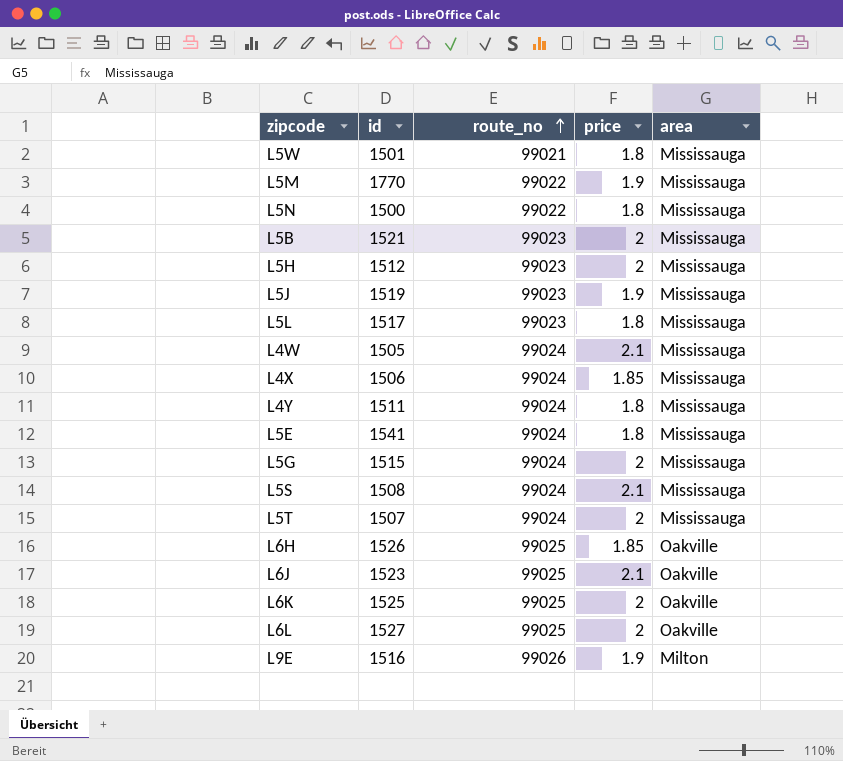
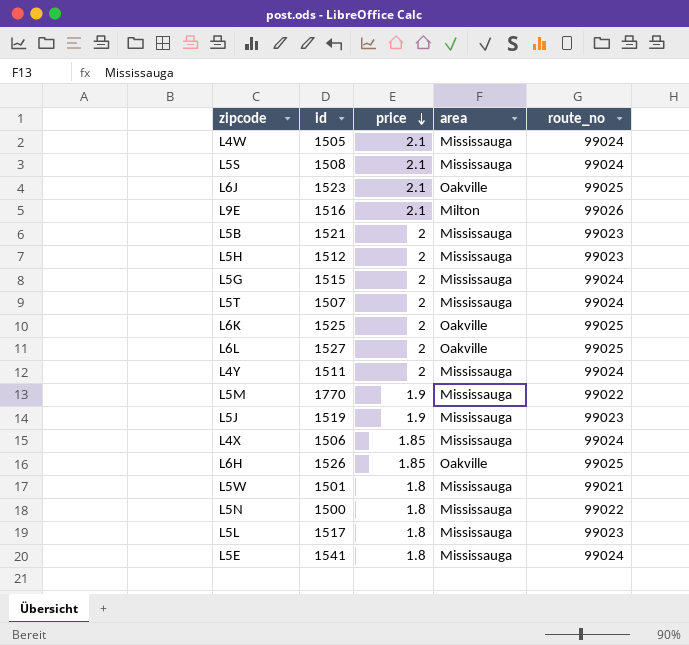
row order: route_no ascending -> price descending
column route_no | position: 3 -> 5
L9E | price: 1.9 -> 2.1
L4Y | price: 1.8 -> 2

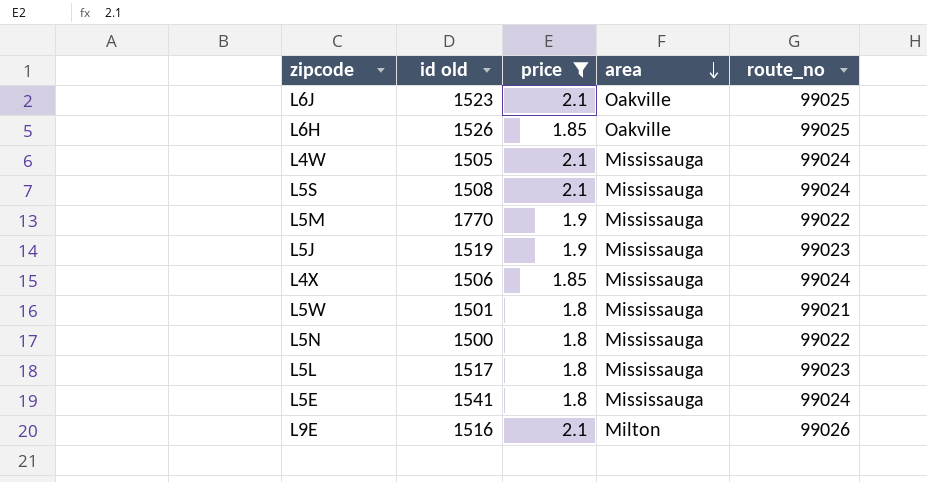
filter: none -> price != 2
row order: price descending -> area descending
column name: id -> id old

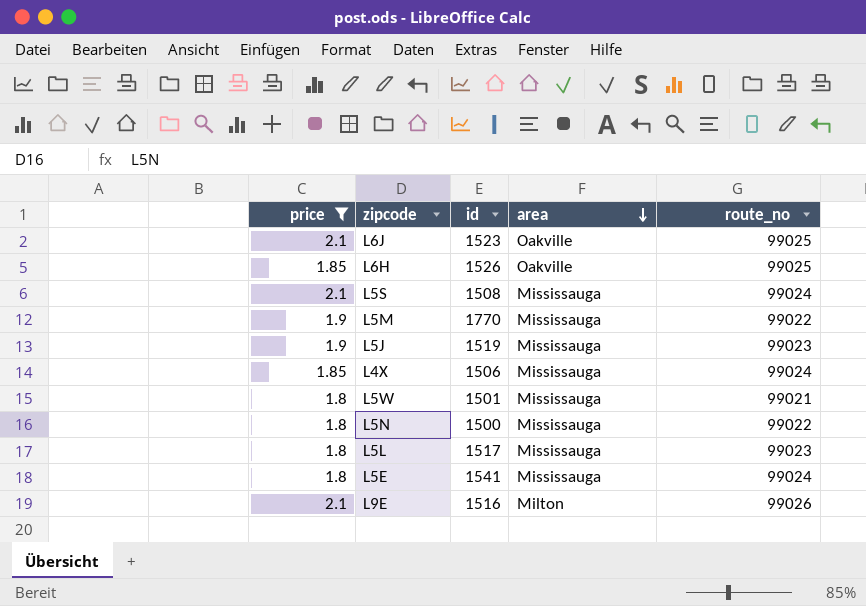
column price | position: 3 -> 1
column name: id old -> id
row L4W: 1505 | 2.1 | Mississauga | 99024 -> none

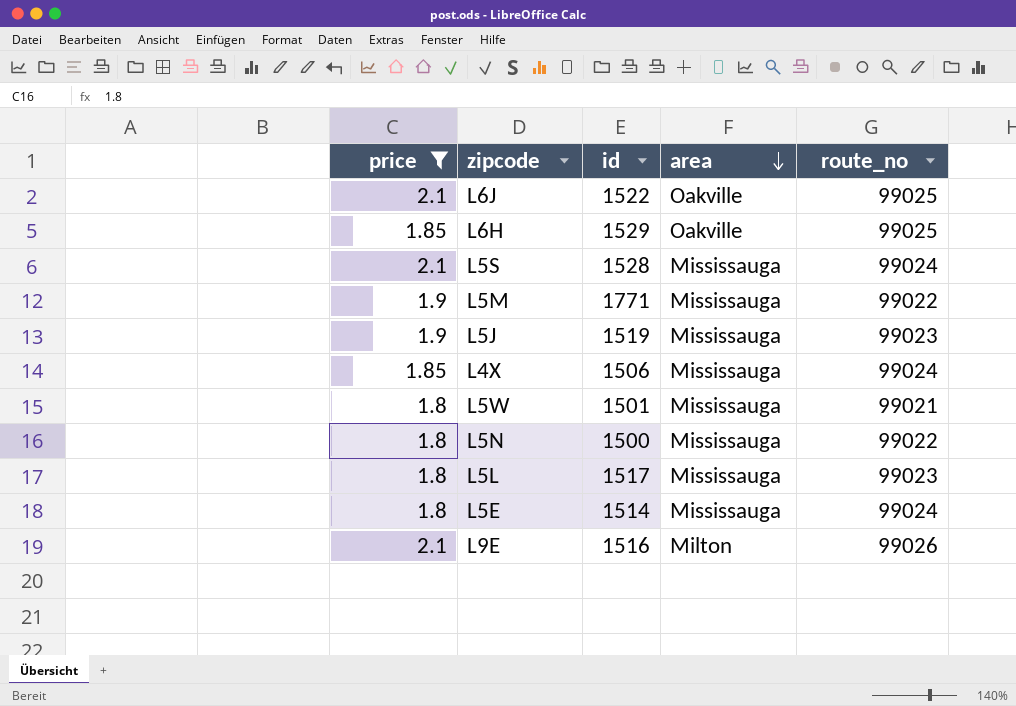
L6J | id: 1523 -> 1522
L6H | id: 1526 -> 1529
L5S | id: 1508 -> 1528
L5M | id: 1770 -> 1771
L5E | id: 1541 -> 1514

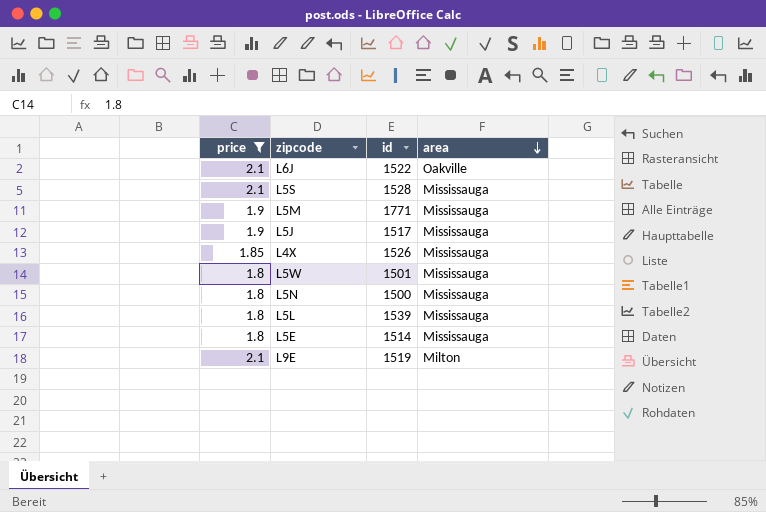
column route_no | position: 5 -> none
row L6H: 1.85 | 1529 | Oakville | 99025 -> none
L5J | id: 1519 -> 1517
L4X | id: 1506 -> 1526
L5L | id: 1517 -> 1539
L9E | id: 1516 -> 1519

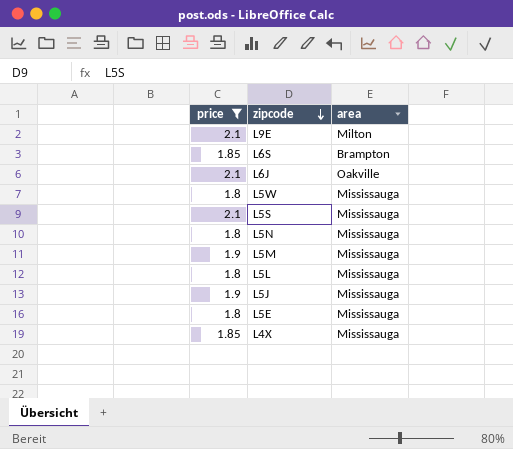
row order: area descending -> zipcode descending
column id | position: 3 -> none
row L6S: none -> 1.85 | Brampton

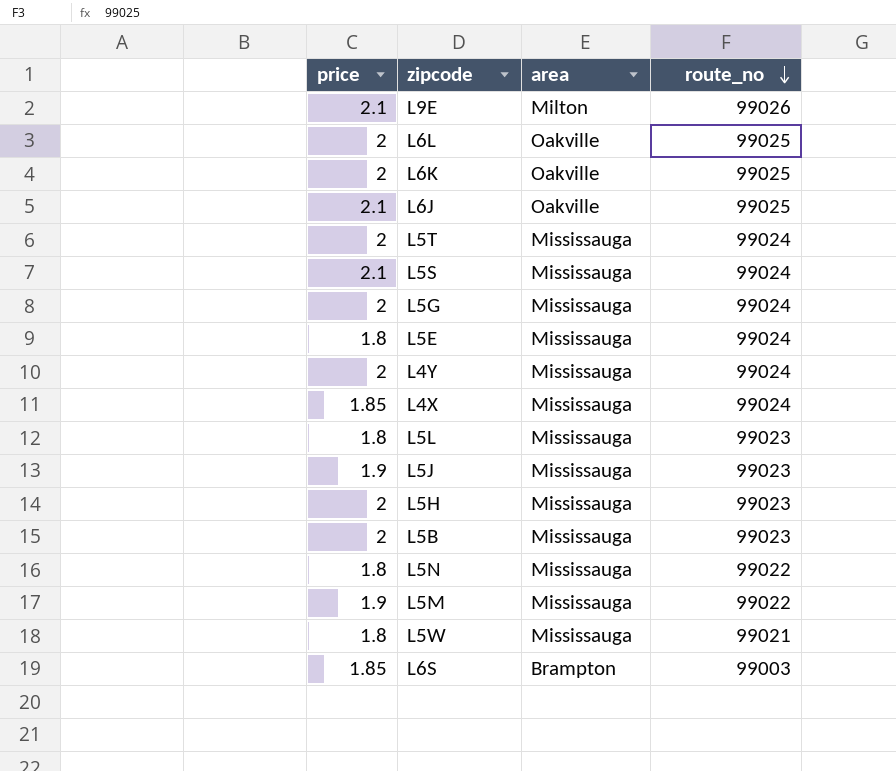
filter: price != 2 -> none
row order: zipcode descending -> route_no descending
column route_no | position: none -> 4

